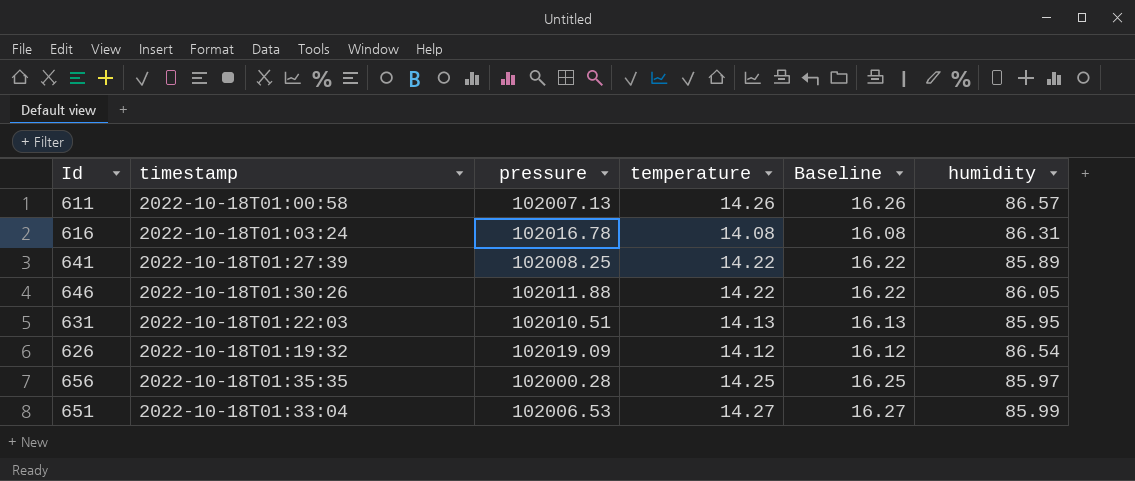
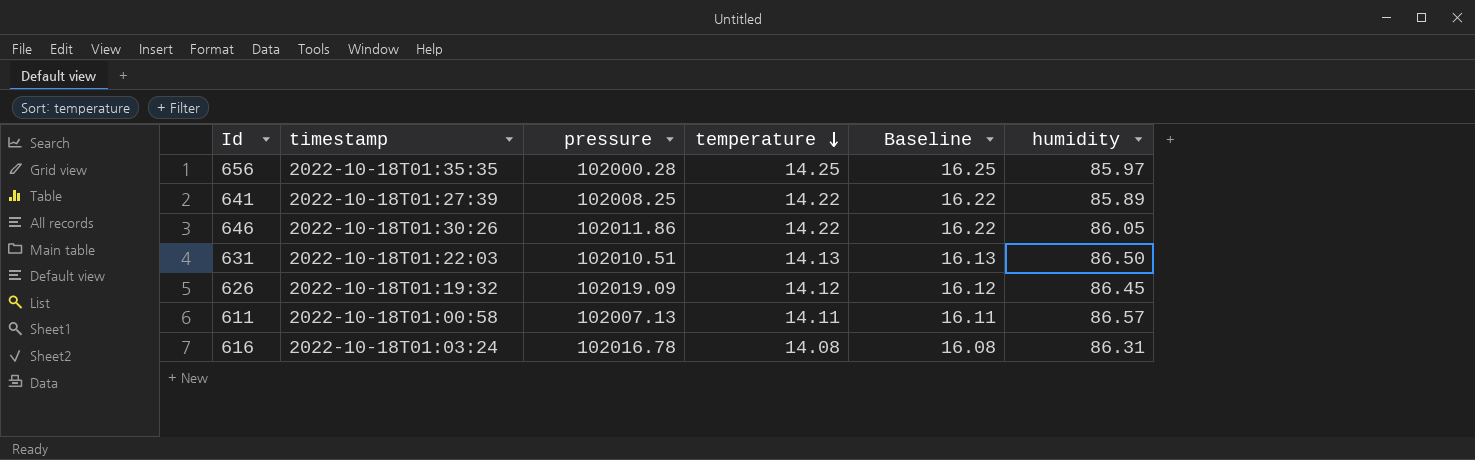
row order: none -> temperature descending
row 651: 2022-10-18T01:33:04 | 102006.53 | 14.27 | 16.27 | 85.99 -> none
646 | pressure: 102011.88 -> 102011.86
631 | humidity: 85.95 -> 86.50
626 | humidity: 86.54 -> 86.45
611 | temperature: 14.26 -> 14.11
611 | Baseline: 16.26 -> 16.11

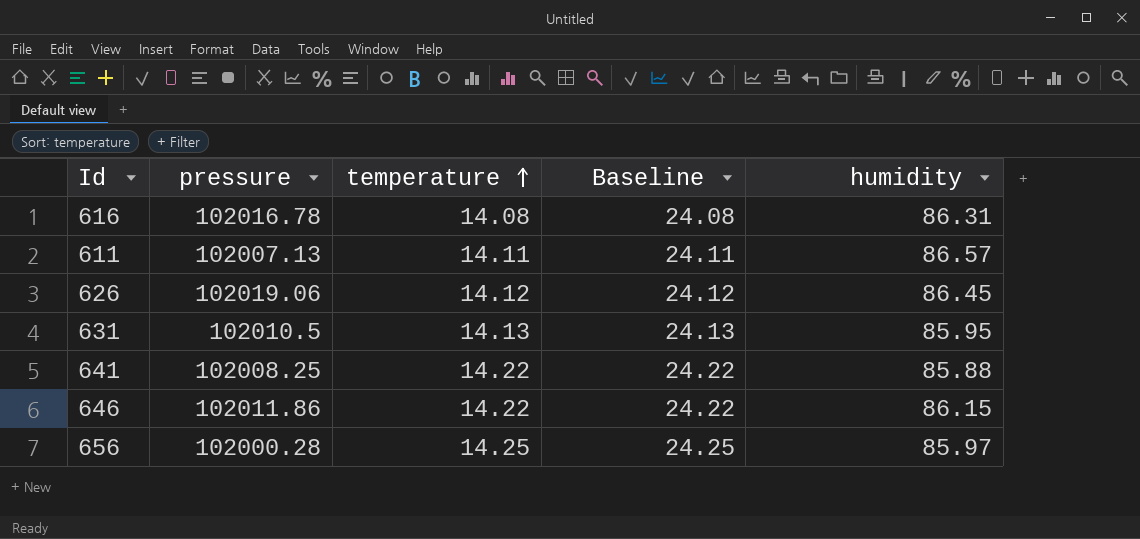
row order: temperature descending -> temperature ascending
column timestamp | position: 2 -> none
column Baseline | formula: [temperature] + 2 -> [temperature] + 10
626 | pressure: 102019.09 -> 102019.06
631 | pressure: 102010.51 -> 102010.5
631 | humidity: 86.50 -> 85.95
641 | humidity: 85.89 -> 85.88
646 | humidity: 86.05 -> 86.15

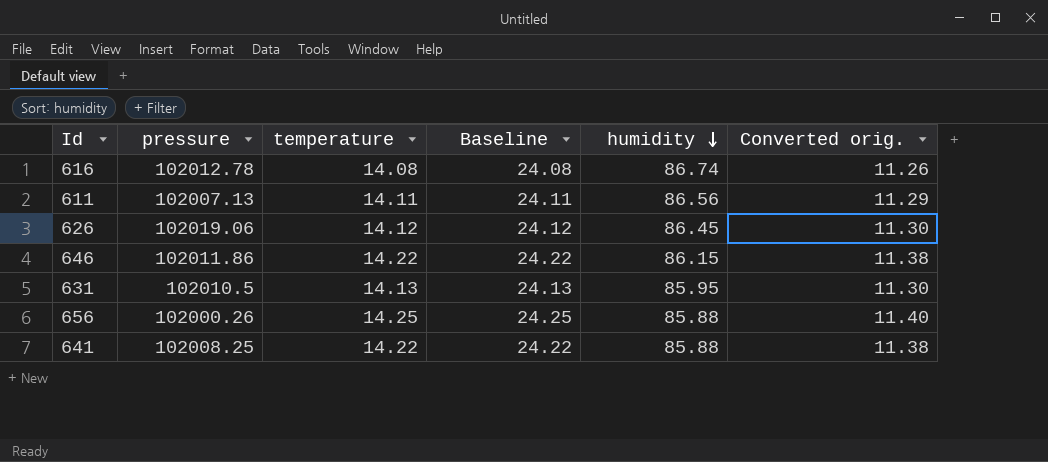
row order: temperature ascending -> humidity descending
column Converted orig. | formula: none -> [temperature] * 0.8
616 | pressure: 102016.78 -> 102012.78
616 | humidity: 86.31 -> 86.74
611 | humidity: 86.57 -> 86.56
656 | pressure: 102000.28 -> 102000.26
656 | humidity: 85.97 -> 85.88

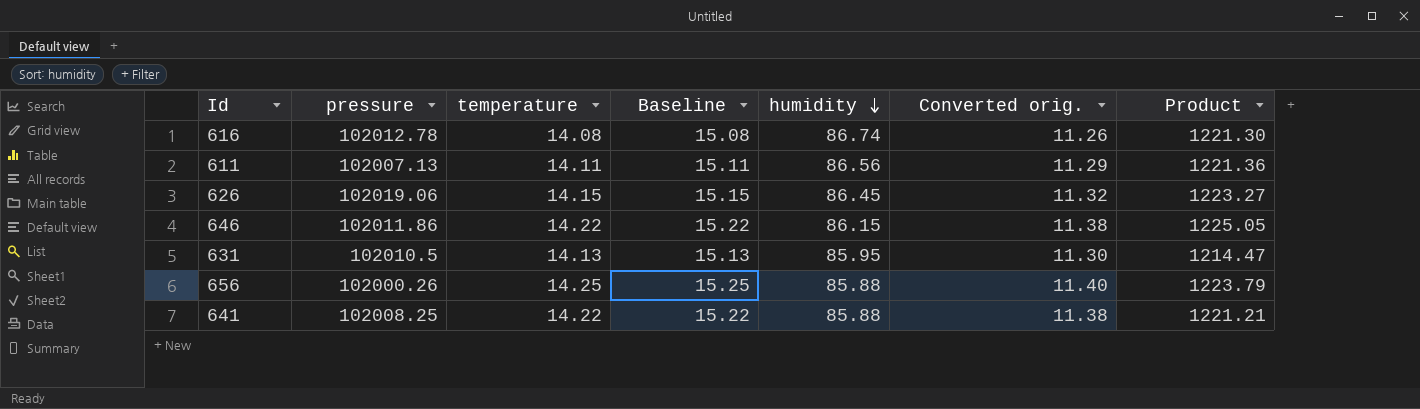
column Baseline | formula: [temperature] + 10 -> [temperature] + 1
column Product | formula: none -> [temperature] * [humidity]
626 | temperature: 14.12 -> 14.15
626 | Converted orig.: 11.30 -> 11.32

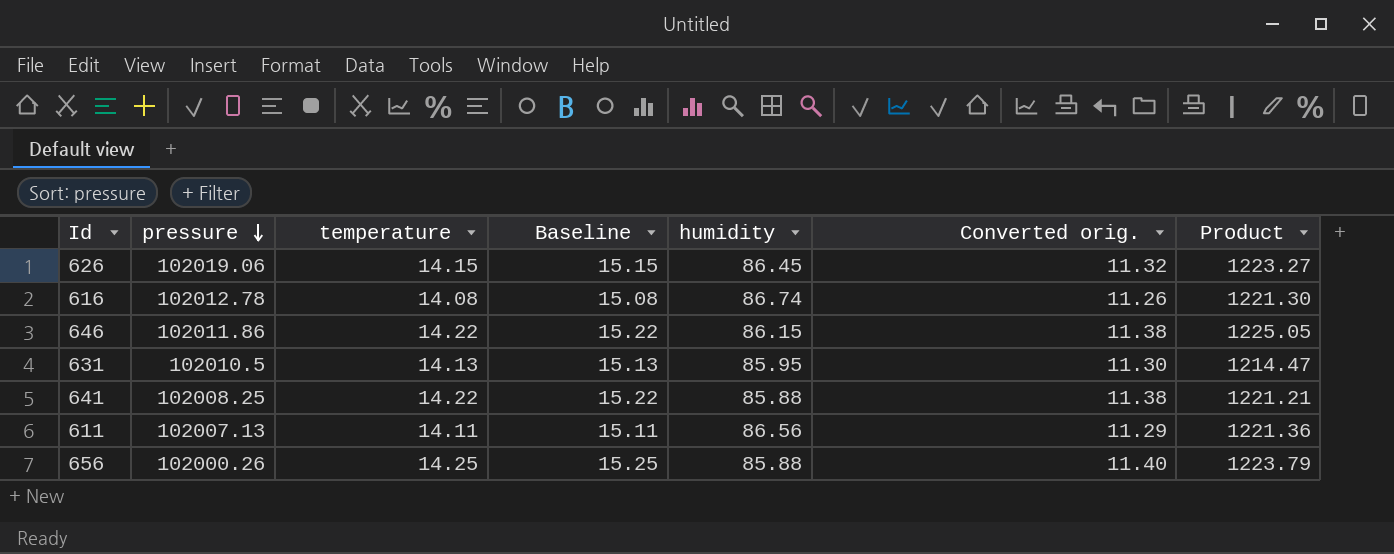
row order: humidity descending -> pressure descending

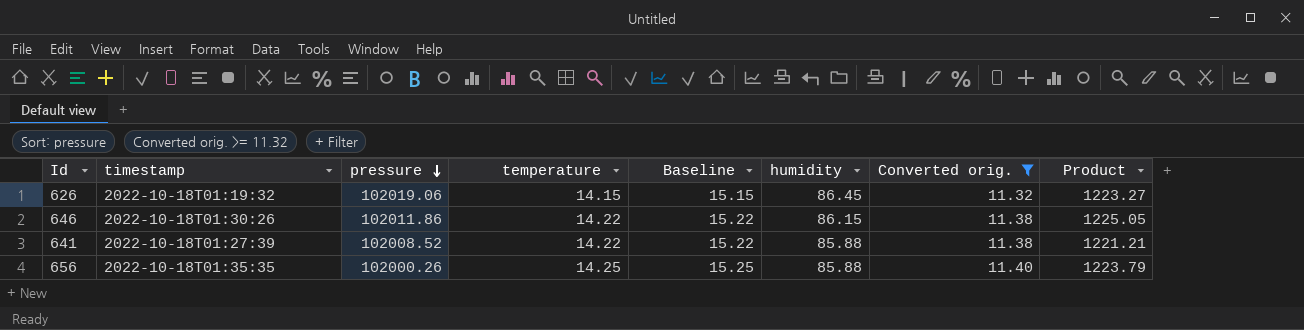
filter: none -> Converted orig. >= 11.32
column timestamp | position: none -> 2
641 | pressure: 102008.25 -> 102008.52

